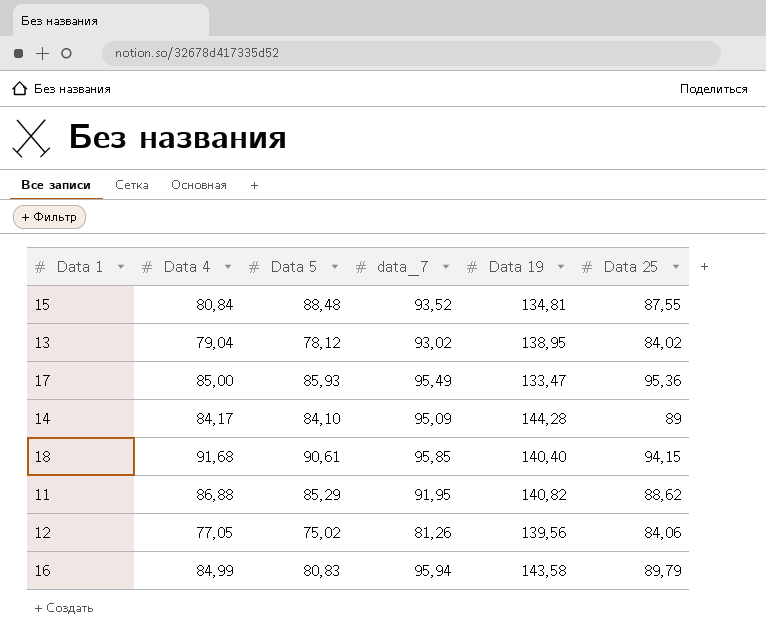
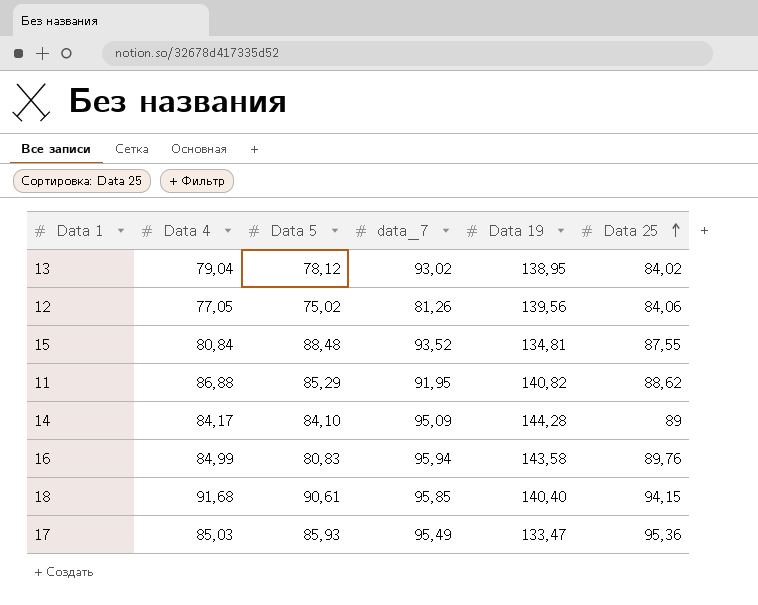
row order: none -> Data 25 ascending
16 | Data 25: 89,79 -> 89,76
17 | Data 4: 85,00 -> 85,03

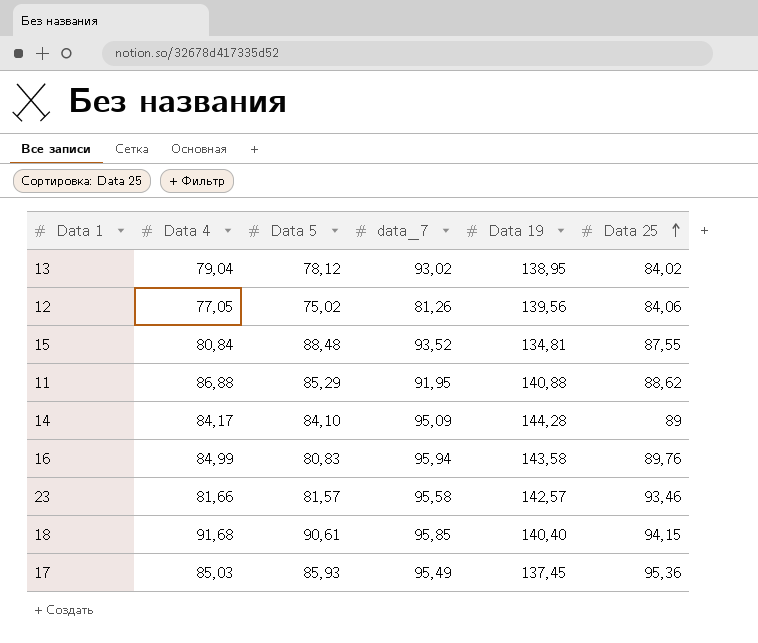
11 | Data 19: 140,82 -> 140,88
row 23: none -> 81,66 | 81,57 | 95,58 | 142,57 | 93,46
17 | Data 19: 133,47 -> 137,45

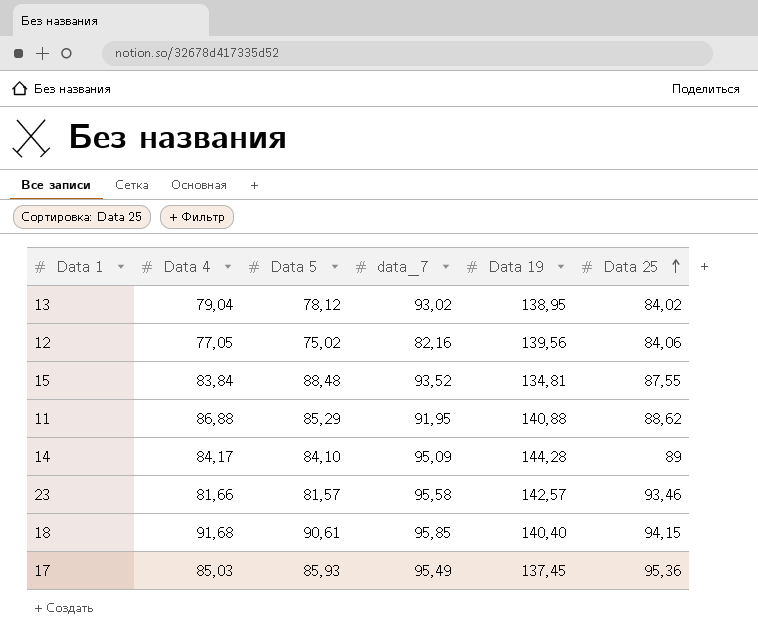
row 16: 84,99 | 80,83 | 95,94 | 143,58 | 89,76 -> none
12 | data_7: 81,26 -> 82,16
15 | Data 4: 80,84 -> 83,84

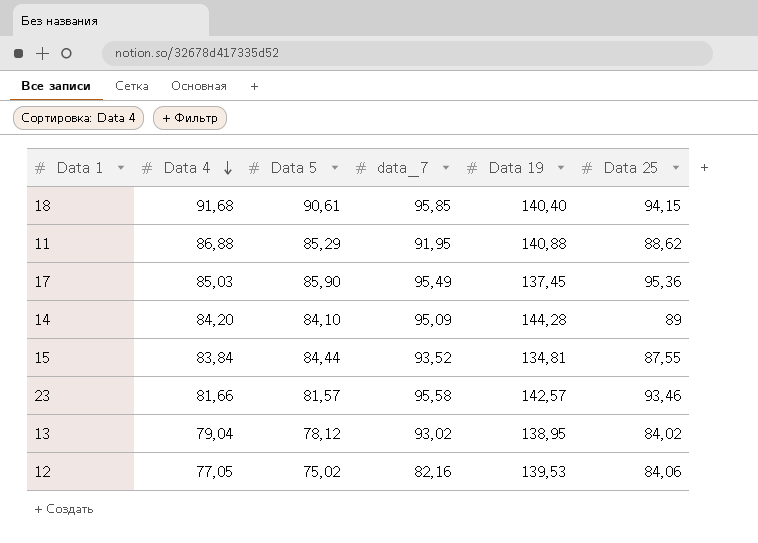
row order: Data 25 ascending -> Data 4 descending
17 | Data 5: 85,93 -> 85,90
14 | Data 4: 84,17 -> 84,20
15 | Data 5: 88,48 -> 84,44
12 | Data 19: 139,56 -> 139,53

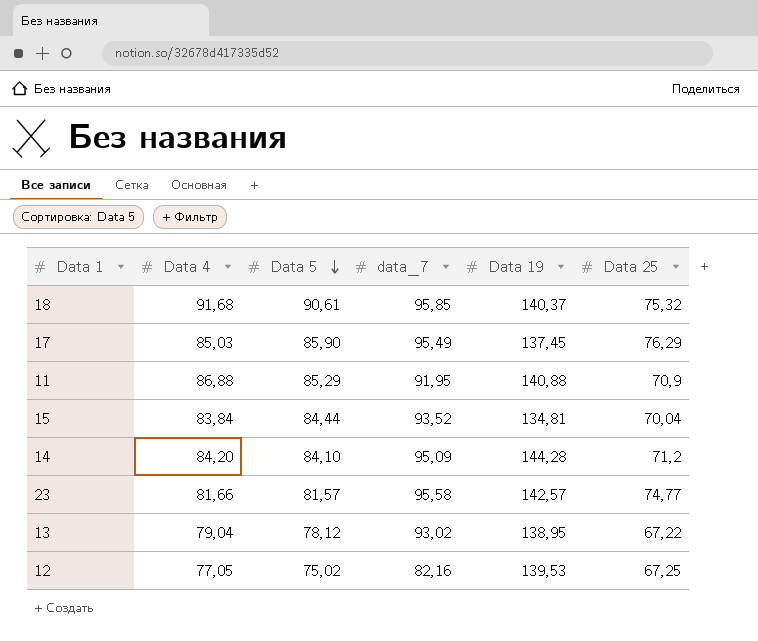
row order: Data 4 descending -> Data 5 descending
18 | Data 19: 140,40 -> 140,37
18 | Data 25: 94,15 -> 75,32
17 | Data 25: 95,36 -> 76,29
11 | Data 25: 88,62 -> 70,9
15 | Data 25: 87,55 -> 70,04
14 | Data 25: 89 -> 71,2
23 | Data 25: 93,46 -> 74,77
13 | Data 25: 84,02 -> 67,22
12 | Data 25: 84,06 -> 67,25

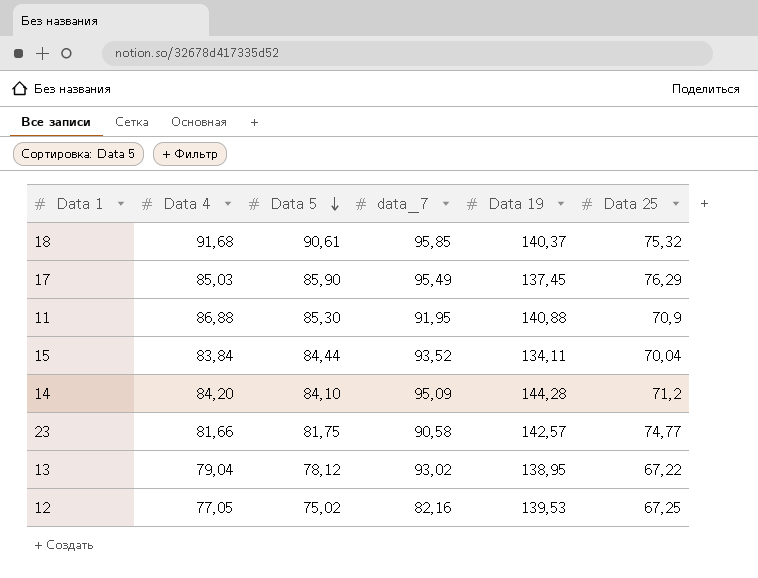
11 | Data 5: 85,29 -> 85,30
15 | Data 19: 134,81 -> 134,11
23 | Data 5: 81,57 -> 81,75
23 | data_7: 95,58 -> 90,58

